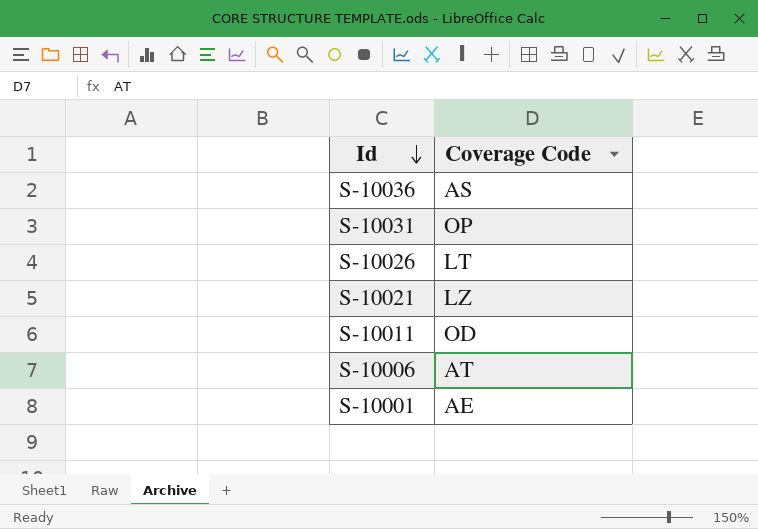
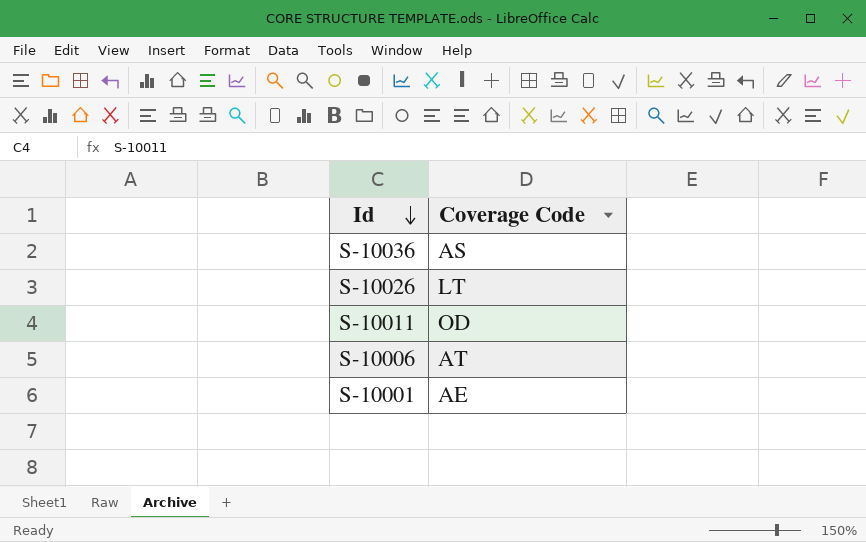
row S-10031: OP -> none
row S-10021: LZ -> none

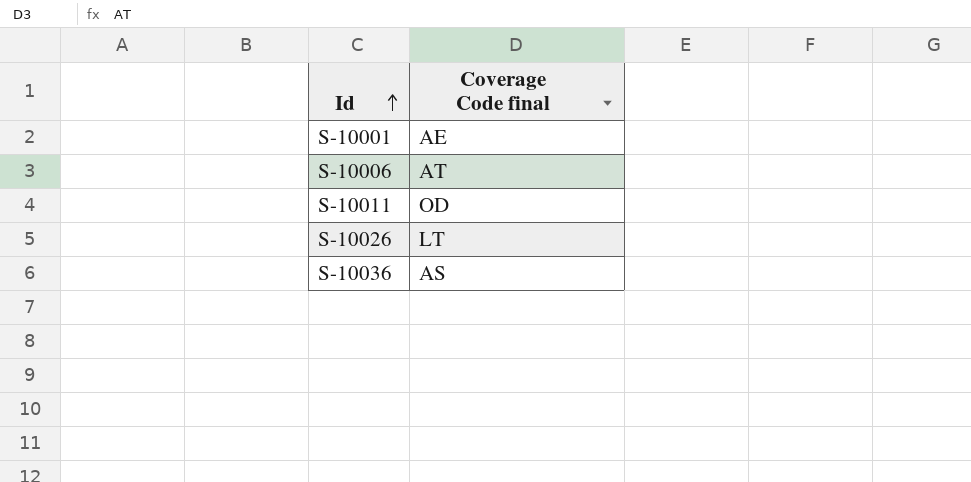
row order: Id descending -> Id ascending
column name: Coverage Code -> Coverage Code final

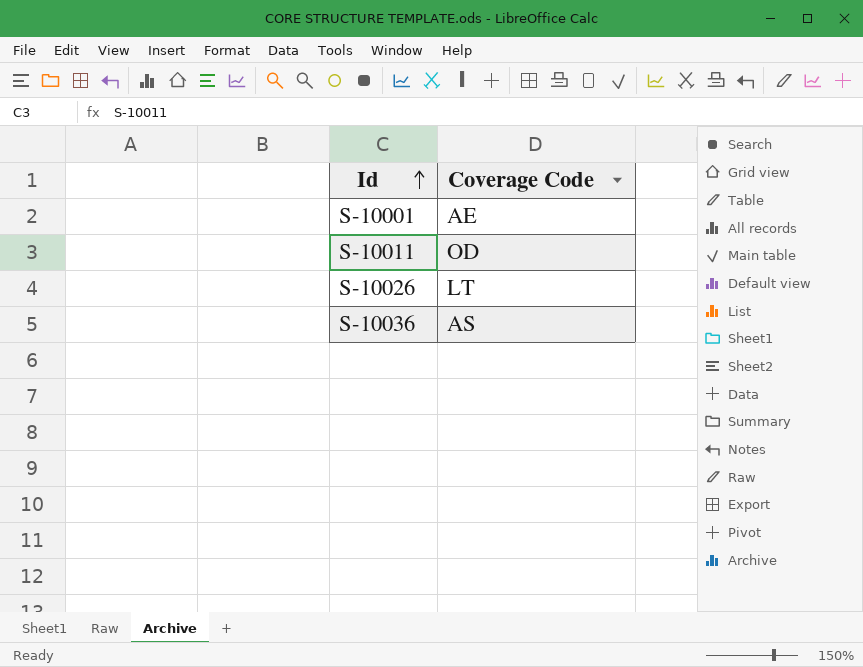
column name: Coverage Code final -> Coverage Code
row S-10006: AT -> none

